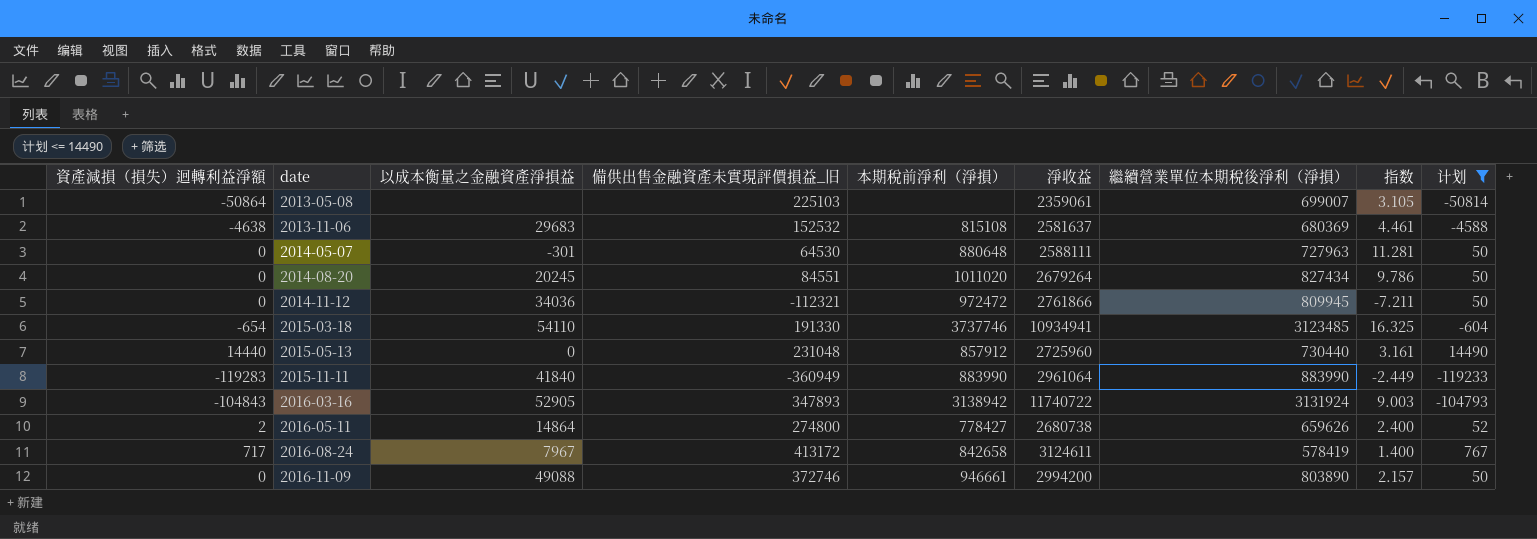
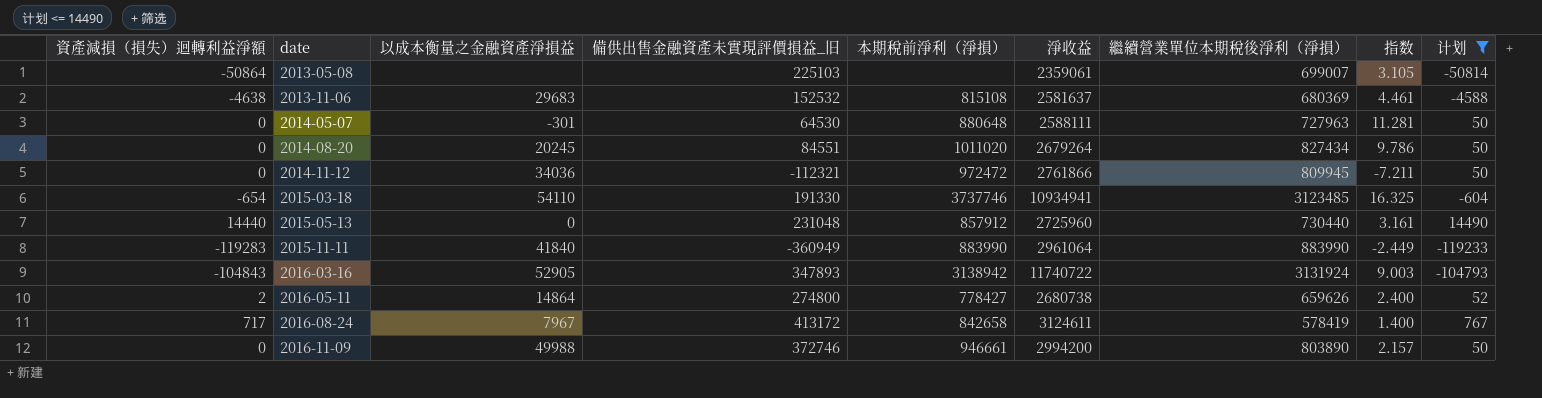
2016-11-09 | 以成本衡量之金融資產淨損益: 49088 -> 49988

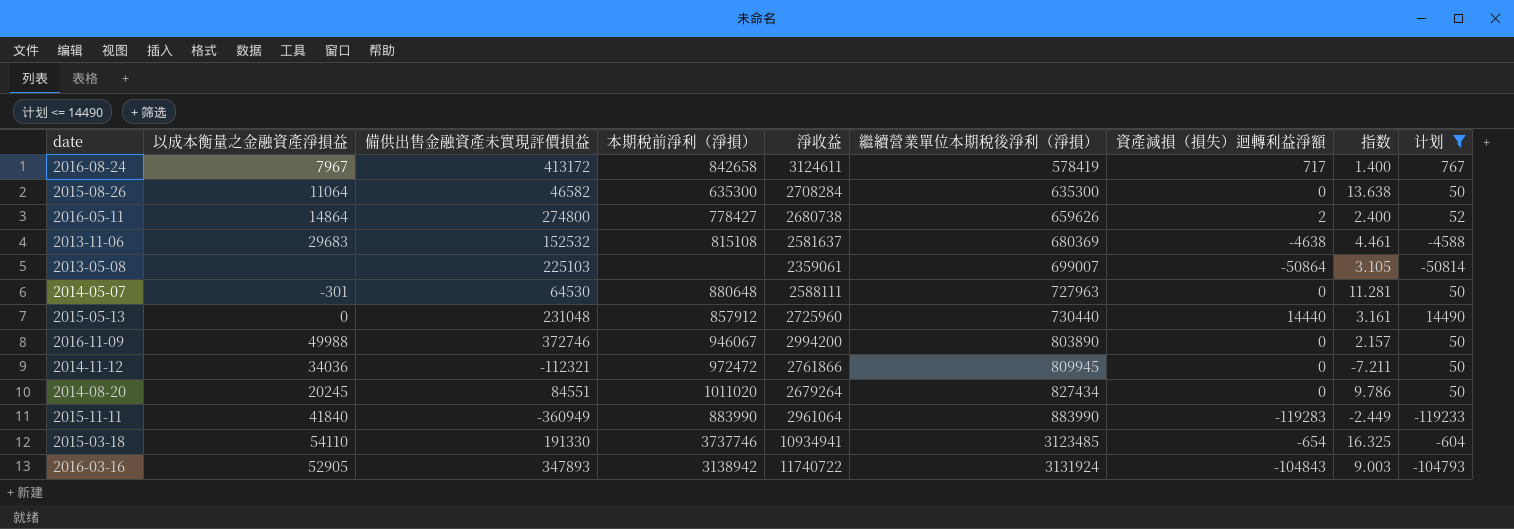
row order: date ascending -> 繼續營業單位本期稅後淨利（淨損） ascending
column name: 備供出售金融資產未實現評價損益_旧 -> 備供出售金融資產未實現評價損益
column 資產減損（損失）迴轉利益淨額 | position: 1 -> 7
row 2015-08-26: none -> 11064 | 46582 | 635300 | 2708284 | 635300 | 0 | 13.638 | 50
2016-11-09 | 本期稅前淨利（淨損）: 946661 -> 946067

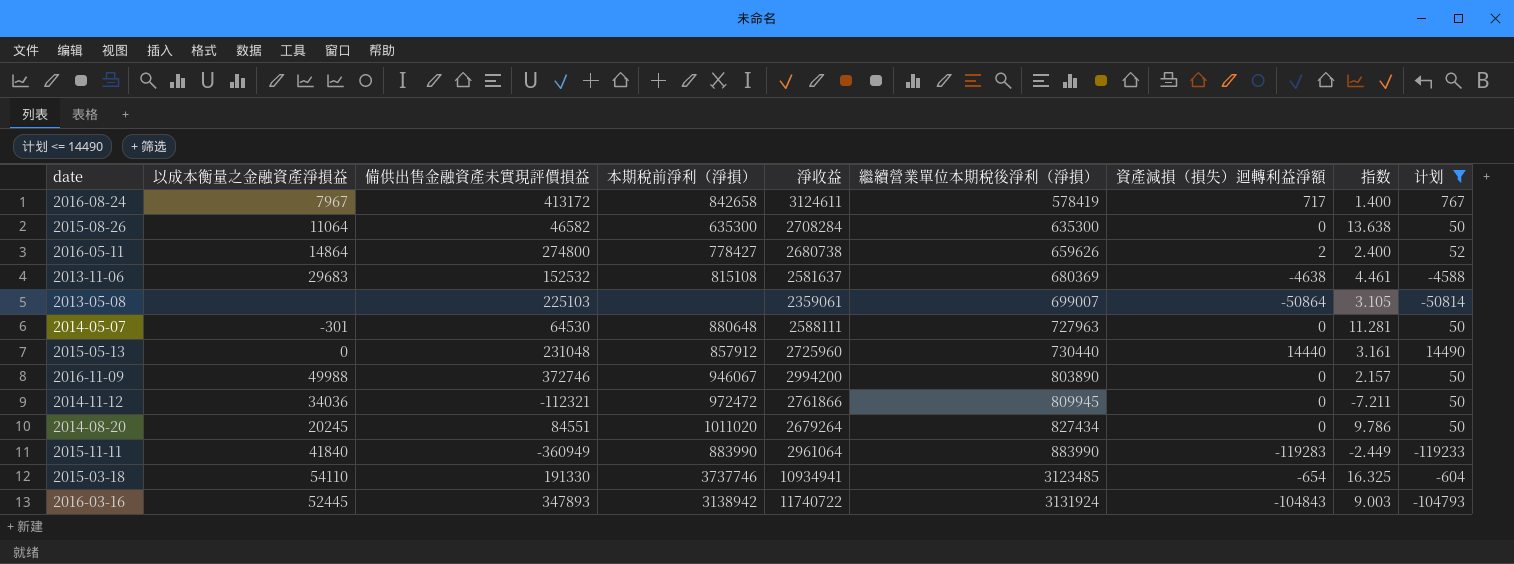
2016-03-16 | 以成本衡量之金融資產淨損益: 52905 -> 52445

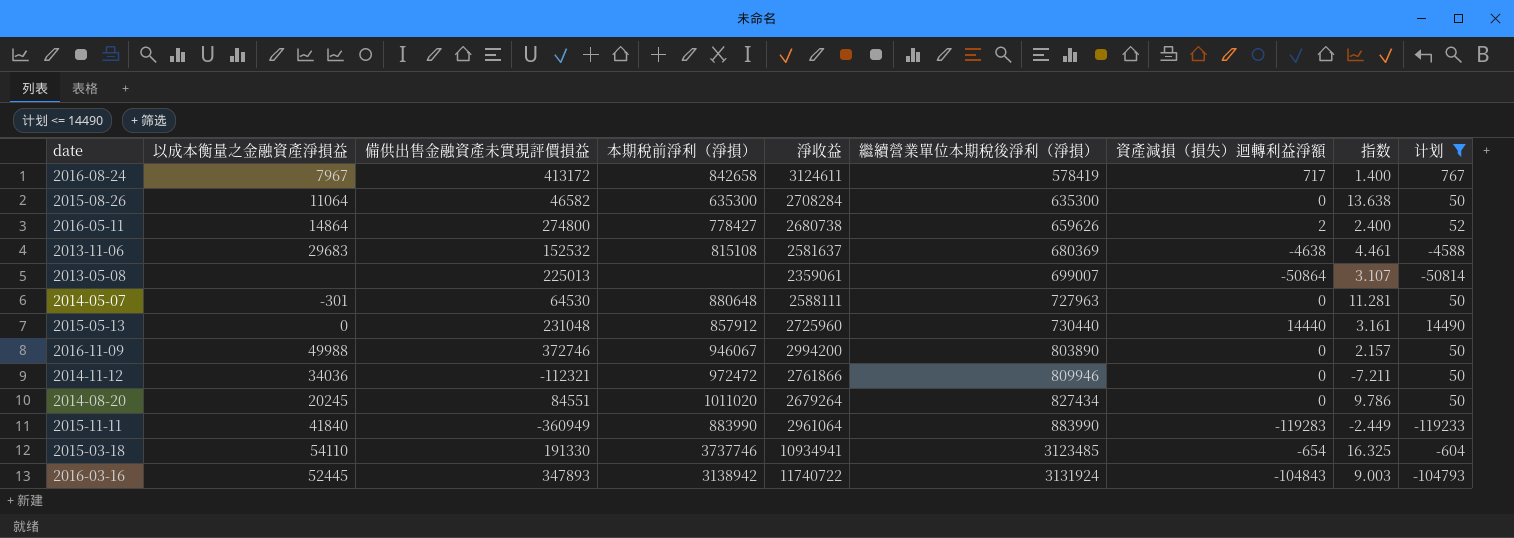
2013-05-08 | 備供出售金融資產未實現評價損益: 225103 -> 225013
2013-05-08 | 指数: 3.105 -> 3.107
2014-11-12 | 繼續營業單位本期稅後淨利（淨損）: 809945 -> 809946

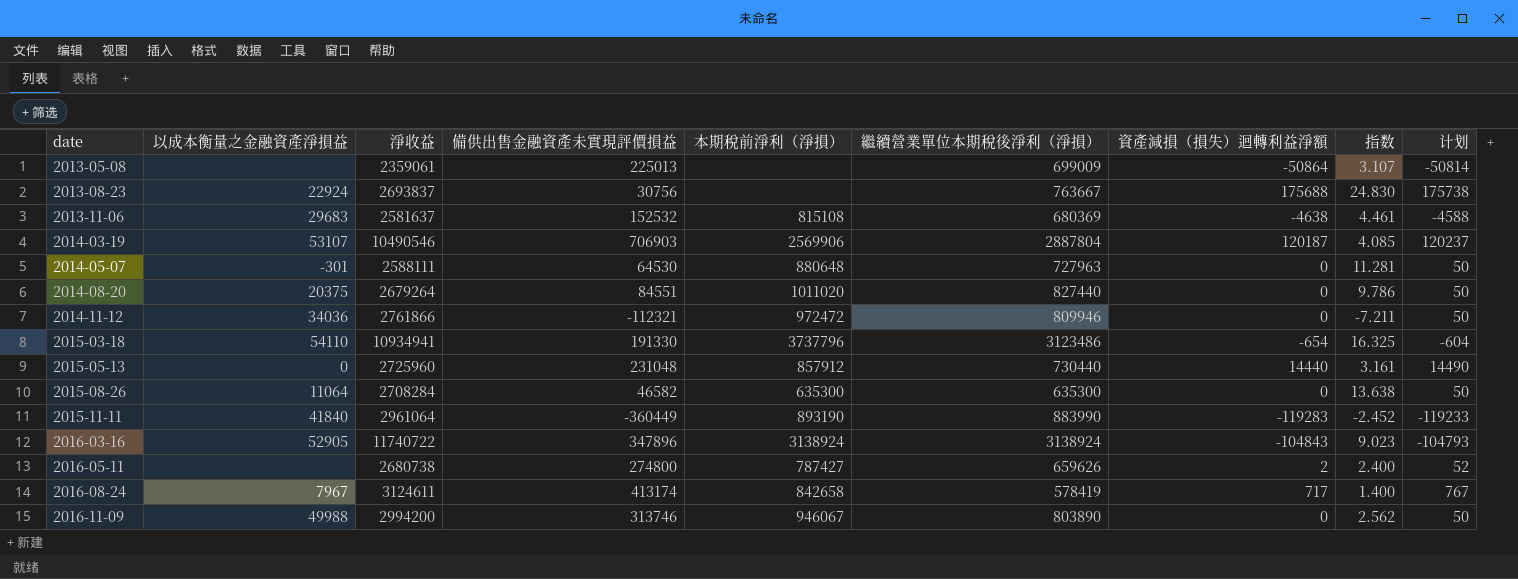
filter: 计划 <= 14490 -> none
row order: 繼續營業單位本期稅後淨利（淨損） ascending -> date ascending
column 淨收益 | position: 5 -> 3
2013-05-08 | 繼續營業單位本期稅後淨利（淨損）: 699007 -> 699009
2014-08-20 | 以成本衡量之金融資產淨損益: 20245 -> 20375
2014-08-20 | 繼續營業單位本期稅後淨利（淨損）: 827434 -> 827440
2015-03-18 | 本期稅前淨利（淨損）: 3737746 -> 3737796
2015-03-18 | 繼續營業單位本期稅後淨利（淨損）: 3123485 -> 3123486
2015-11-11 | 備供出售金融資產未實現評價損益: -360949 -> -360449
2015-11-11 | 本期稅前淨利（淨損）: 883990 -> 893190
2015-11-11 | 指数: -2.449 -> -2.452
2016-03-16 | 以成本衡量之金融資產淨損益: 52445 -> 52905
2016-03-16 | 備供出售金融資產未實現評價損益: 347893 -> 347896
2016-03-16 | 本期稅前淨利（淨損）: 3138942 -> 3138924
2016-03-16 | 繼續營業單位本期稅後淨利（淨損）: 3131924 -> 3138924
2016-03-16 | 指数: 9.003 -> 9.023
2016-05-11 | 以成本衡量之金融資產淨損益: 14864 -> none
2016-05-11 | 本期稅前淨利（淨損）: 778427 -> 787427
2016-08-24 | 備供出售金融資產未實現評價損益: 413172 -> 413174
2016-11-09 | 備供出售金融資產未實現評價損益: 372746 -> 313746
2016-11-09 | 指数: 2.157 -> 2.562

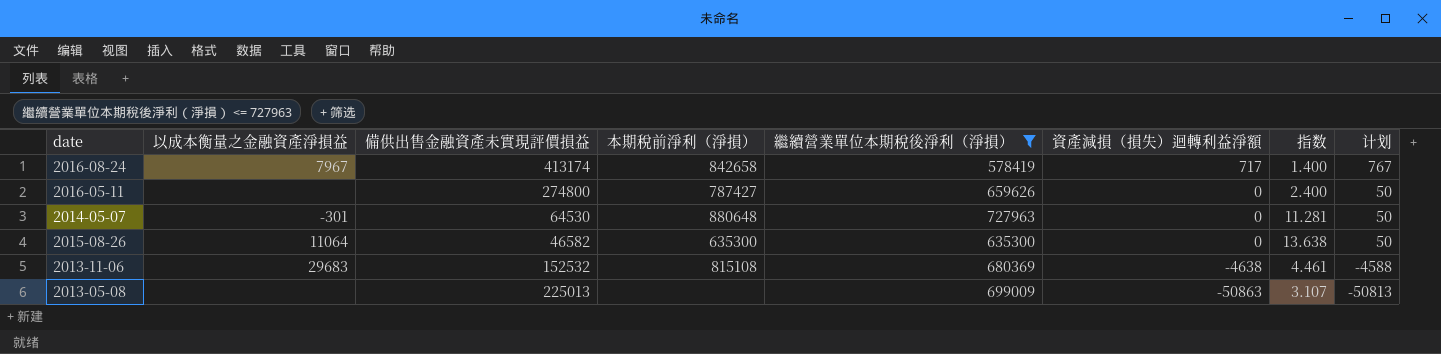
filter: none -> 繼續營業單位本期稅後淨利（淨損） <= 727963
row order: date ascending -> 資產減損（損失）迴轉利益淨額 descending
column 淨收益 | position: 3 -> none
2016-05-11 | 資產減損（損失）迴轉利益淨額: 2 -> 0
2016-05-11 | 计划: 52 -> 50
2013-05-08 | 資產減損（損失）迴轉利益淨額: -50864 -> -50863
2013-05-08 | 计划: -50814 -> -50813

